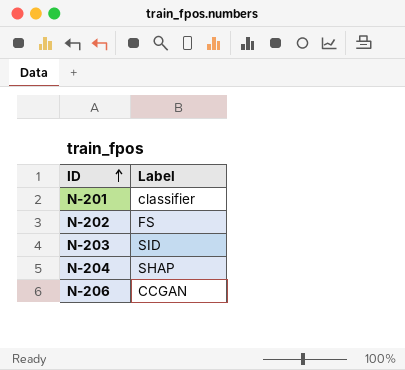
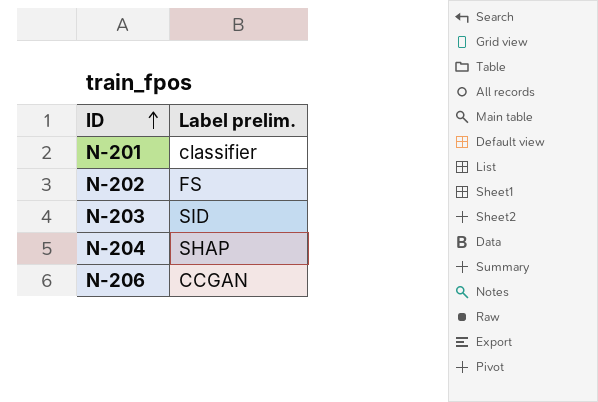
column name: Label -> Label prelim.

